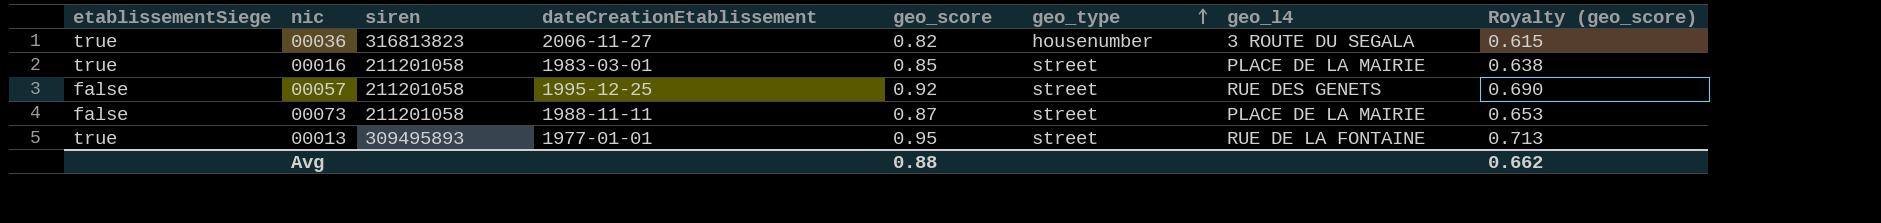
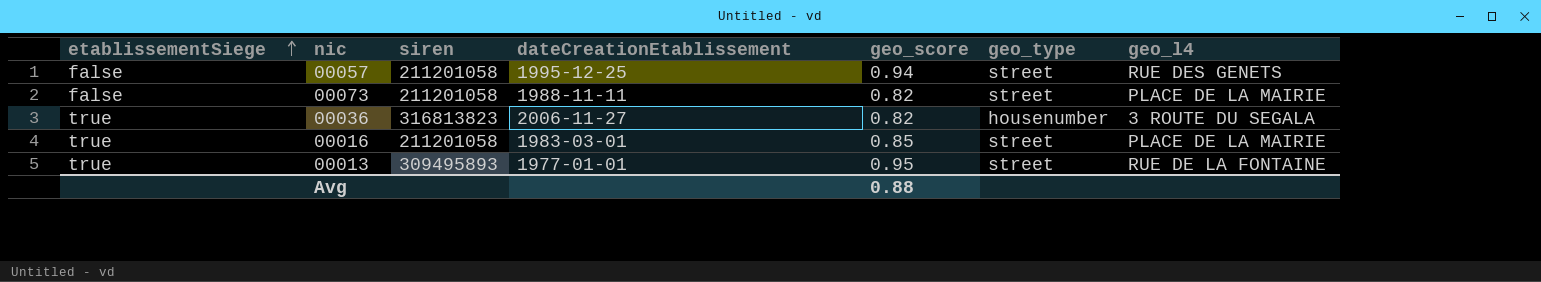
row order: geo_type ascending -> etablissementSiege ascending
column Royalty (geo_score) | formula: [geo_score] * 0.75 -> none
00057 | geo_score: 0.92 -> 0.94
00073 | geo_score: 0.87 -> 0.82

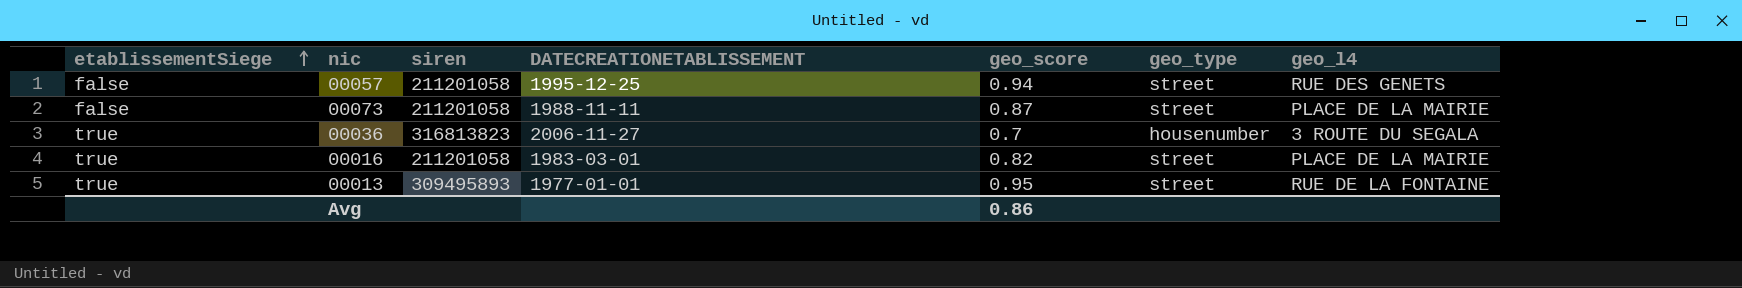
column name: dateCreationEtablissement -> DATECREATIONETABLISSEMENT
00073 | geo_score: 0.82 -> 0.87
00036 | geo_score: 0.82 -> 0.7
00016 | geo_score: 0.85 -> 0.82
Avg | geo_score: 0.88 -> 0.86

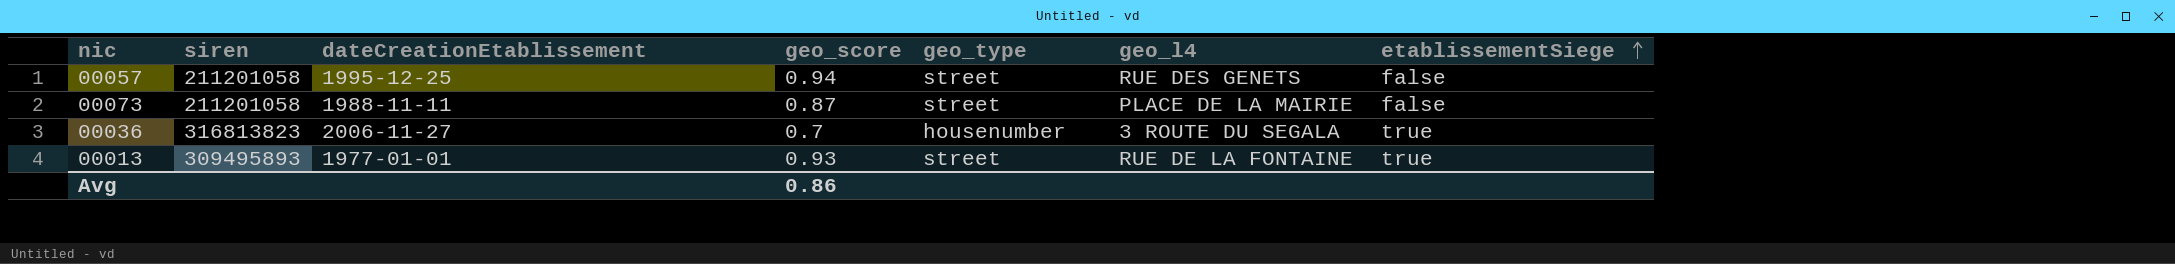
column name: DATECREATIONETABLISSEMENT -> dateCreationEtablissement
column etablissementSiege | position: 1 -> 7
row 00016: true | 211201058 | 1983-03-01 | 0.82 | street | PLACE DE LA MAIRIE -> none
00013 | geo_score: 0.95 -> 0.93

